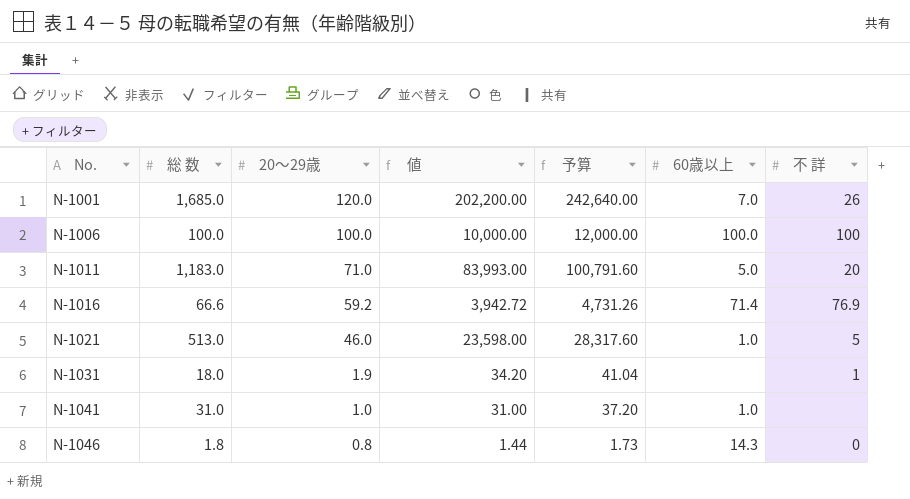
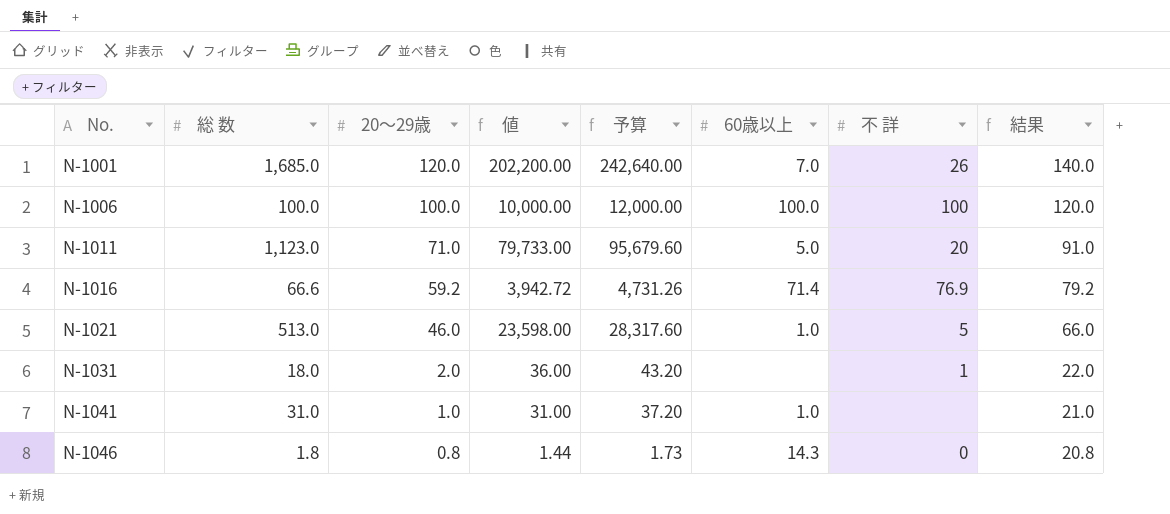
column 結果 | formula: none -> [20～29歳] + 20
N-1011 | 総 数: 1,183.0 -> 1,123.0
N-1011 | 値: 83,993.00 -> 79,733.00
N-1011 | 予算: 100,791.60 -> 95,679.60
N-1031 | 20～29歳: 1.9 -> 2.0
N-1031 | 値: 34.20 -> 36.00
N-1031 | 予算: 41.04 -> 43.20

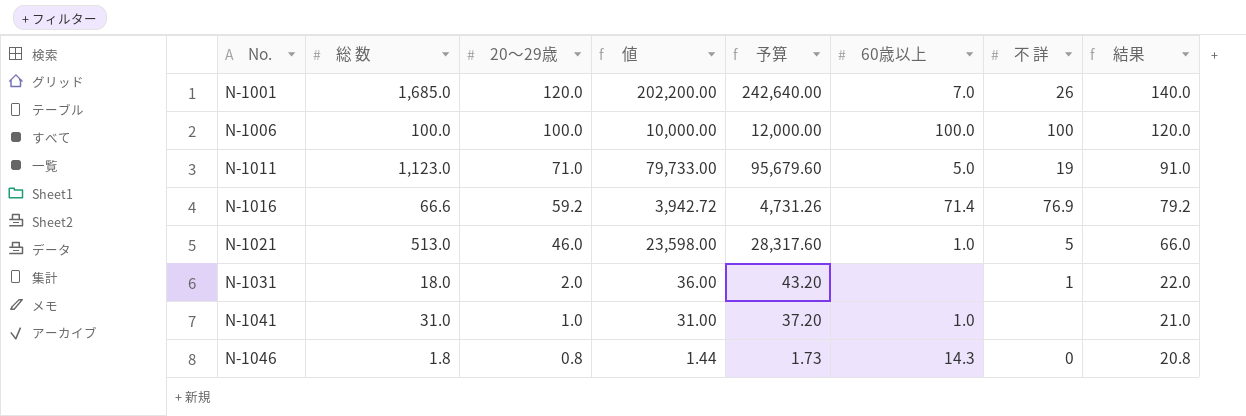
N-1011 | 不 詳: 20 -> 19

